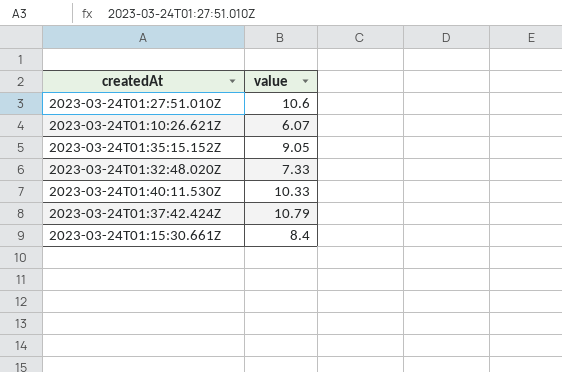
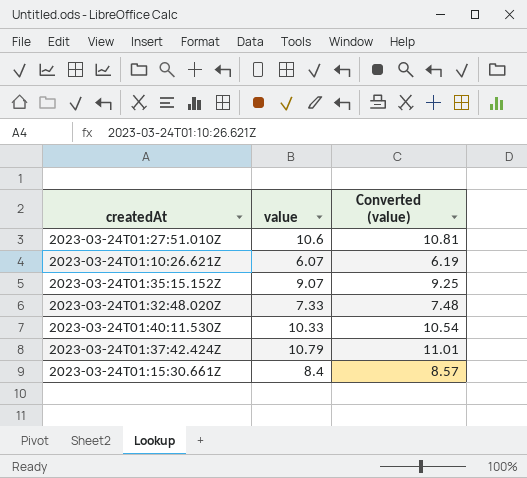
column Converted (value) | formula: none -> [value] * 1.02
2023-03-24T01:35:15.152Z | value: 9.05 -> 9.07

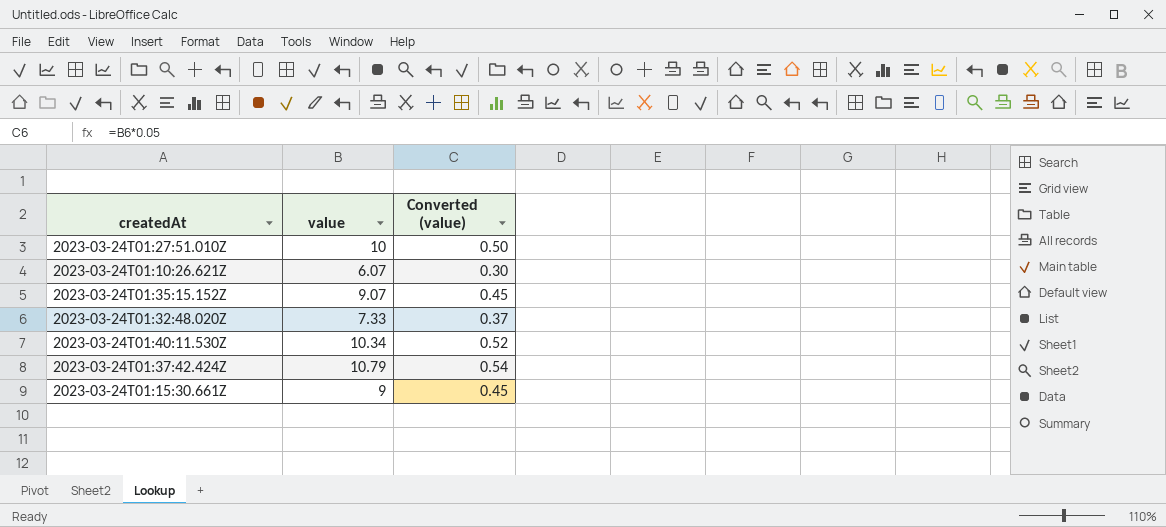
column Converted (value) | formula: [value] * 1.02 -> [value] * 0.05
2023-03-24T01:27:51.010Z | value: 10.6 -> 10
2023-03-24T01:40:11.530Z | value: 10.33 -> 10.34
2023-03-24T01:15:30.661Z | value: 8.4 -> 9

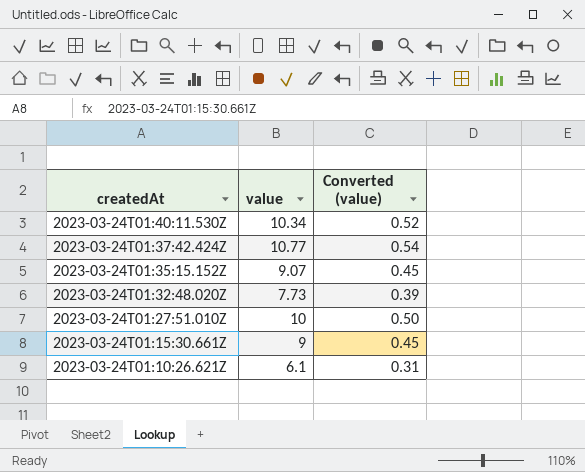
row order: none -> createdAt descending
2023-03-24T01:37:42.424Z | value: 10.79 -> 10.77
2023-03-24T01:32:48.020Z | value: 7.33 -> 7.73
2023-03-24T01:32:48.020Z | Converted (value): 0.37 -> 0.39
2023-03-24T01:10:26.621Z | value: 6.07 -> 6.1
2023-03-24T01:10:26.621Z | Converted (value): 0.30 -> 0.31

